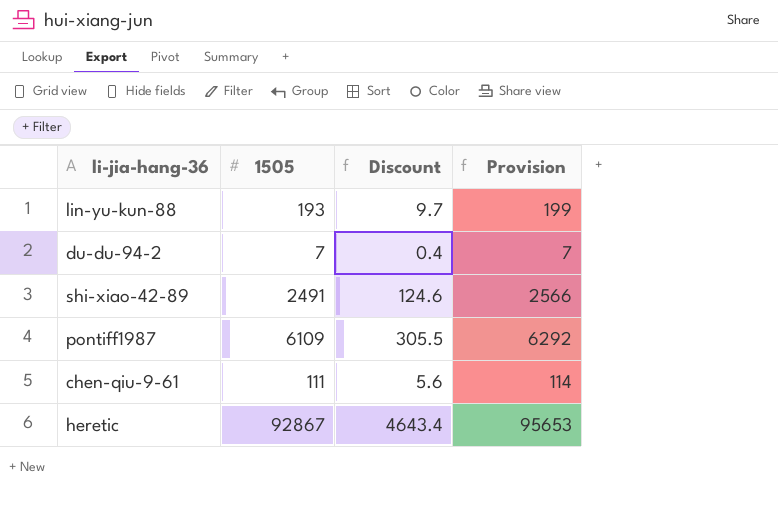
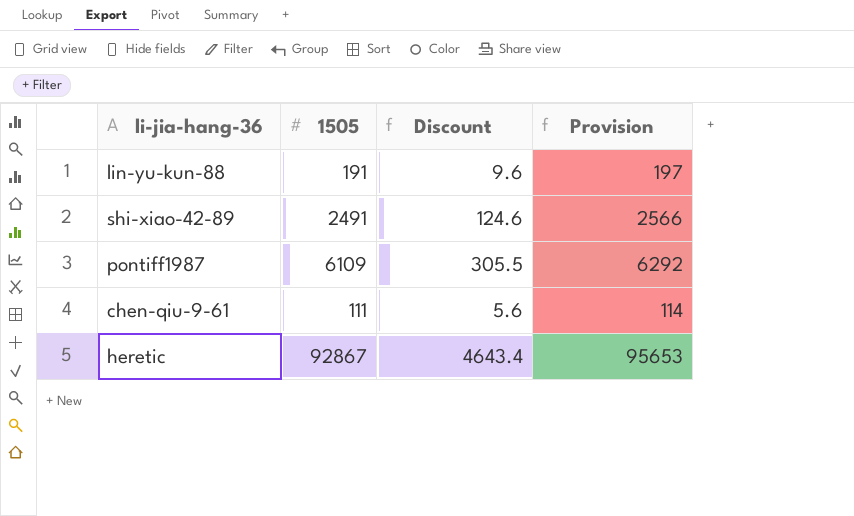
row du-du-94-2: 7 | 0.4 | 7 -> none
lin-yu-kun-88 | 1505: 193 -> 191
lin-yu-kun-88 | Discount: 9.7 -> 9.6
lin-yu-kun-88 | Provision: 199 -> 197

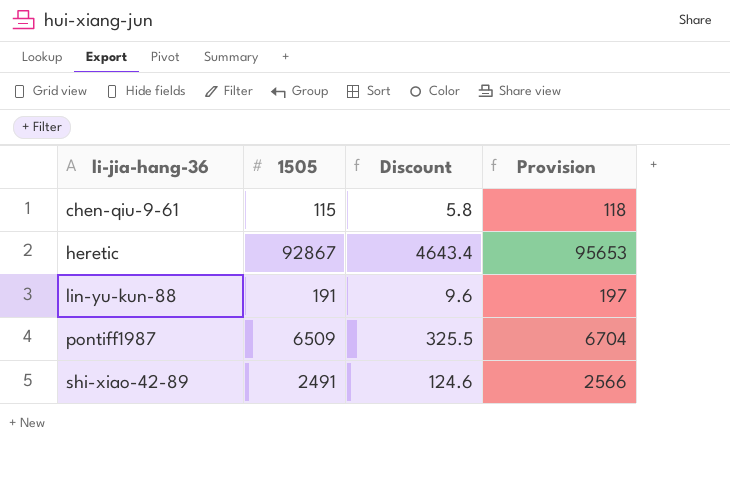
row order: none -> li-jia-hang-36 ascending
chen-qiu-9-61 | 1505: 111 -> 115
chen-qiu-9-61 | Discount: 5.6 -> 5.8
chen-qiu-9-61 | Provision: 114 -> 118
pontiff1987 | 1505: 6109 -> 6509
pontiff1987 | Discount: 305.5 -> 325.5
pontiff1987 | Provision: 6292 -> 6704

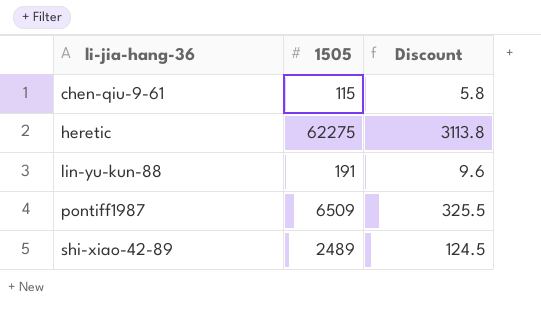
column Provision | formula: [1505] * 1.03 -> none
heretic | 1505: 92867 -> 62275
heretic | Discount: 4643.4 -> 3113.8
shi-xiao-42-89 | 1505: 2491 -> 2489
shi-xiao-42-89 | Discount: 124.6 -> 124.5

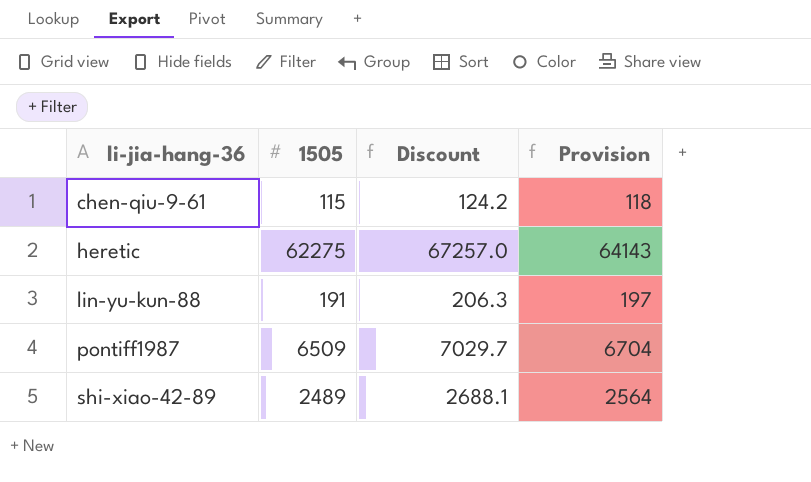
column Discount | formula: [1505] * 0.05 -> [1505] * 1.08
column Provision | formula: none -> [1505] * 1.03

